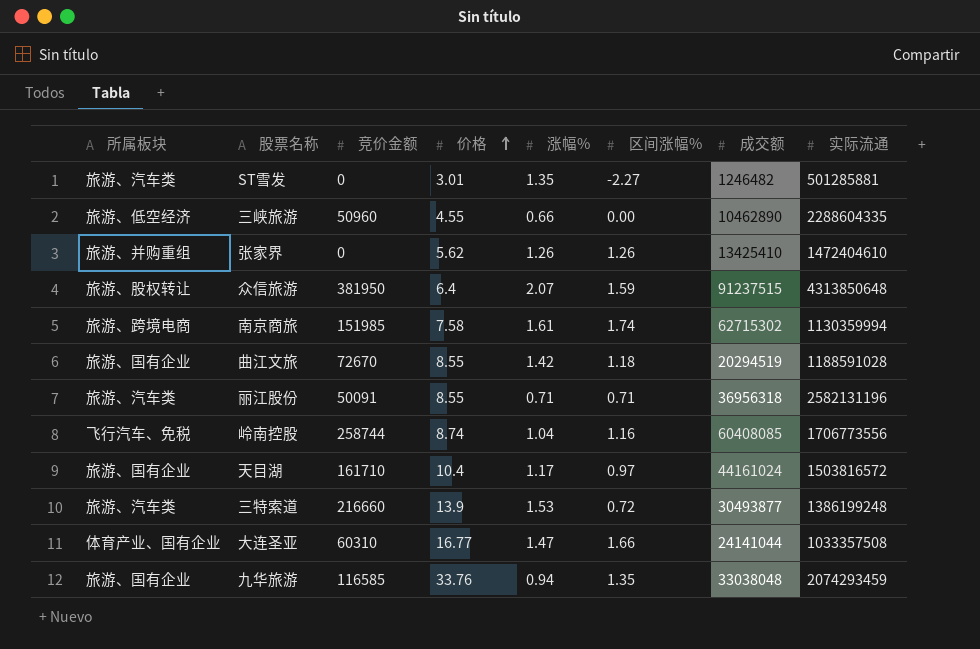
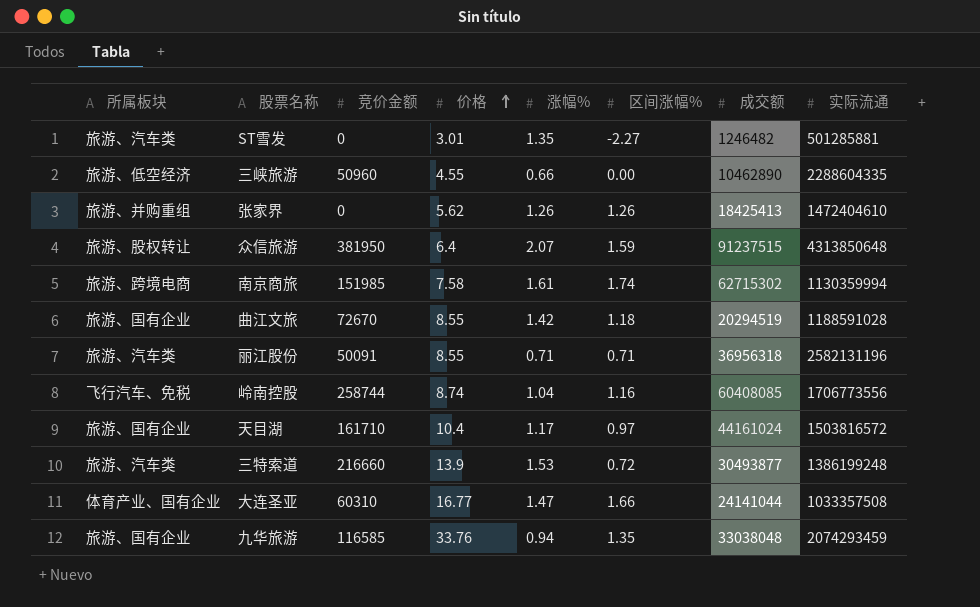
张家界 | 成交额: 13425410 -> 18425413

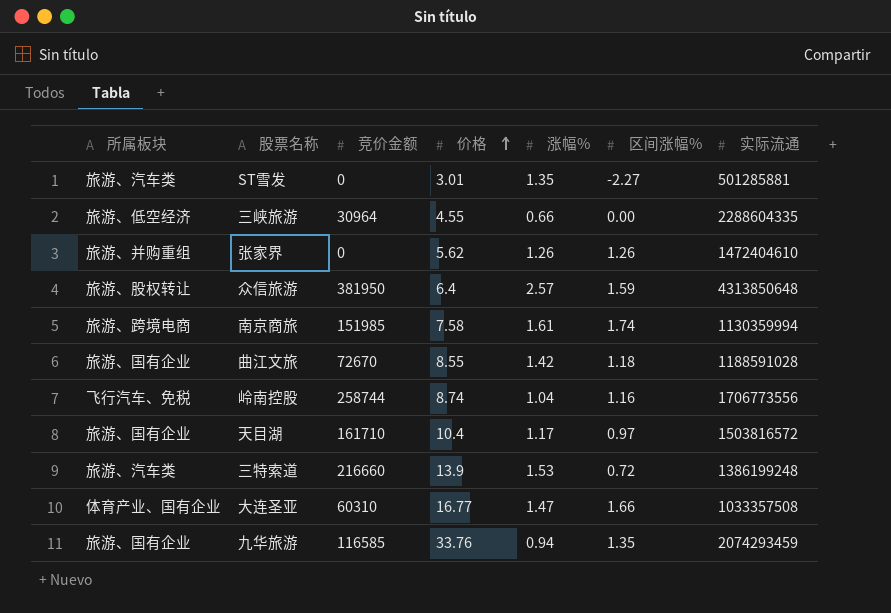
column 成交额 | position: 7 -> none
row 丽江股份: 旅游、汽车类 | 50091 | 8.55 | 0.71 | 0.71 | 36956318 | 2582131196 -> none
三峡旅游 | 竞价金额: 50960 -> 30964
众信旅游 | 涨幅%: 2.07 -> 2.57

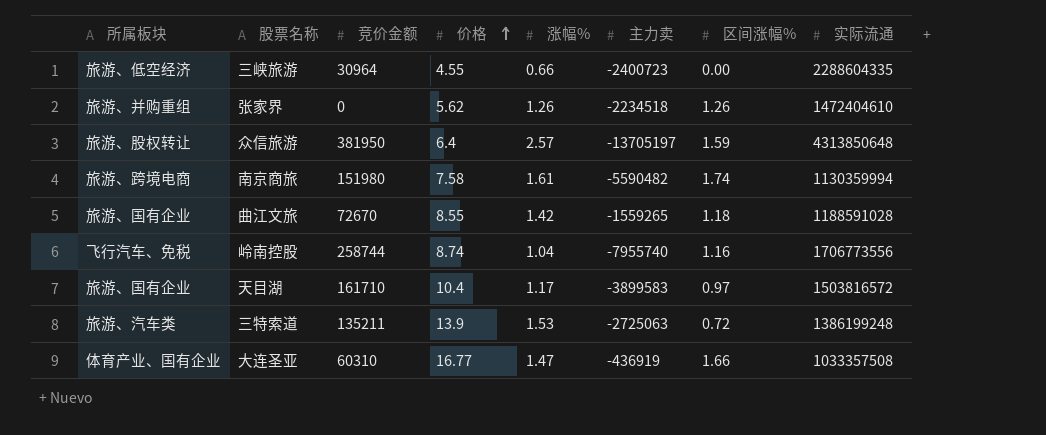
column 主力卖 | position: none -> 6
row ST雪发: 旅游、汽车类 | 0 | 3.01 | 1.35 | -2.27 | 501285881 -> none
row 九华旅游: 旅游、国有企业 | 116585 | 33.76 | 0.94 | 1.35 | 2074293459 -> none
南京商旅 | 竞价金额: 151985 -> 151980
三特索道 | 竞价金额: 216660 -> 135211

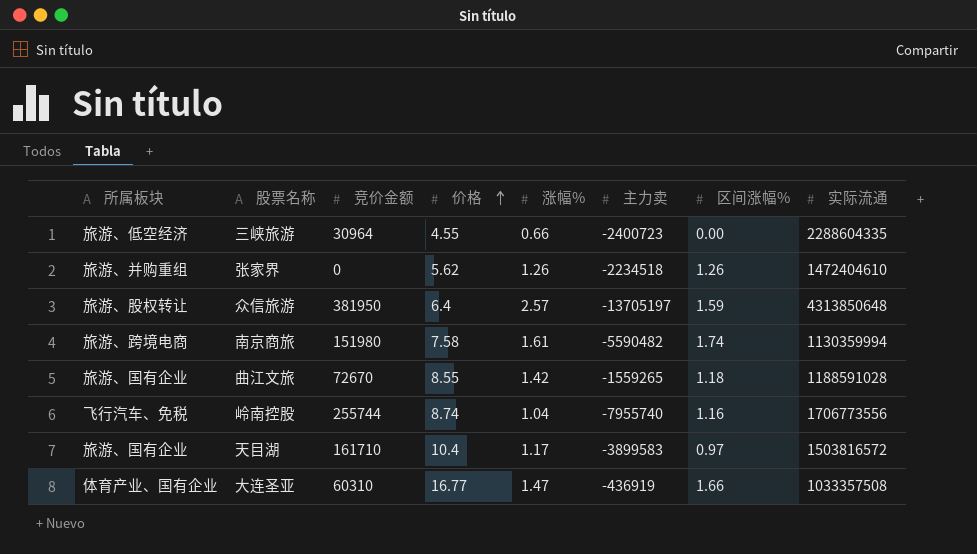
row 三特索道: 旅游、汽车类 | 135211 | 13.9 | 1.53 | -2725063 | 0.72 | 1386199248 -> none
岭南控股 | 竞价金额: 258744 -> 255744

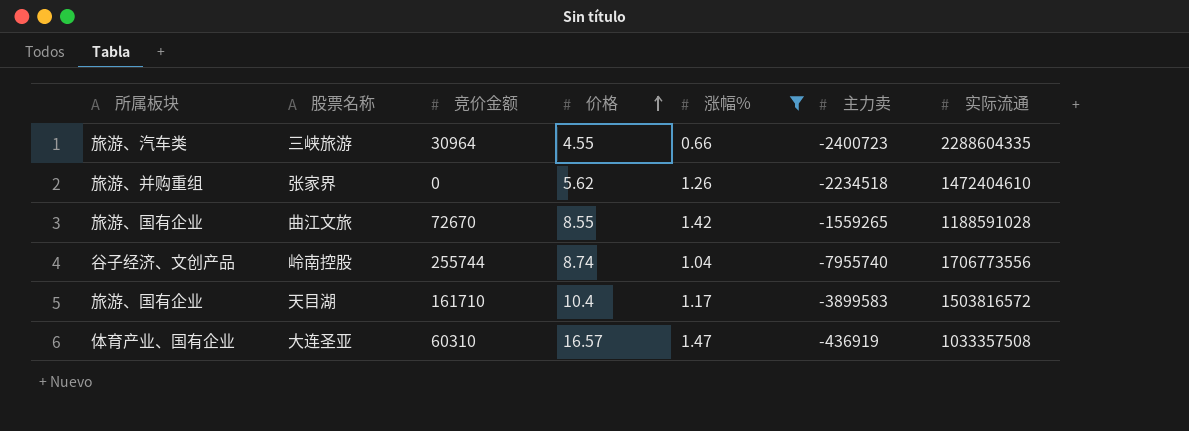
filter: none -> 涨幅% <= 1.47
column 区间涨幅% | position: 7 -> none
三峡旅游 | 所属板块: 旅游、低空经济 -> 旅游、汽车类
岭南控股 | 所属板块: 飞行汽车、免税 -> 谷子经济、文创产品
大连圣亚 | 价格: 16.77 -> 16.57

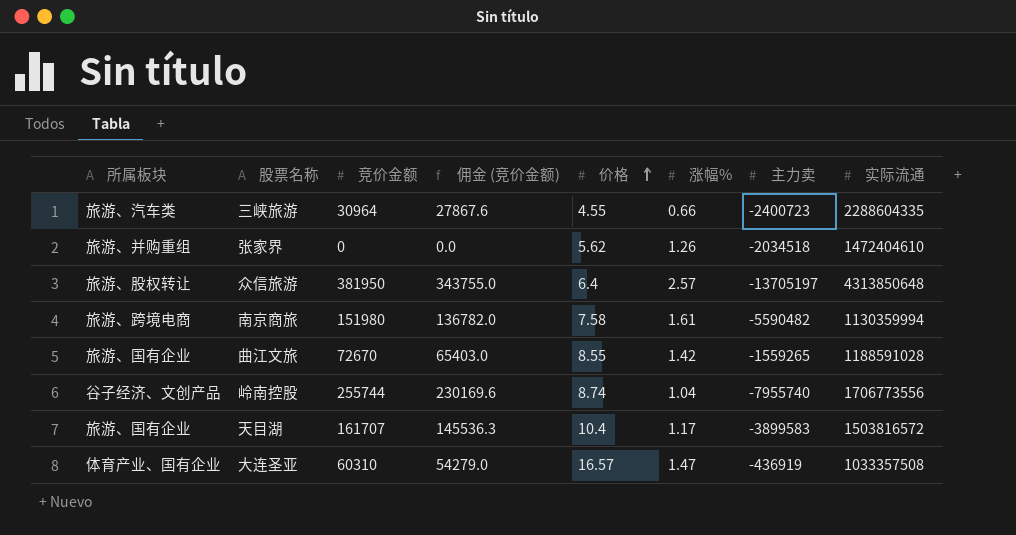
filter: 涨幅% <= 1.47 -> none
column 佣金 (竞价金额) | formula: none -> [竞价金额] * 0.9
张家界 | 主力卖: -2234518 -> -2034518
天目湖 | 竞价金额: 161710 -> 161707

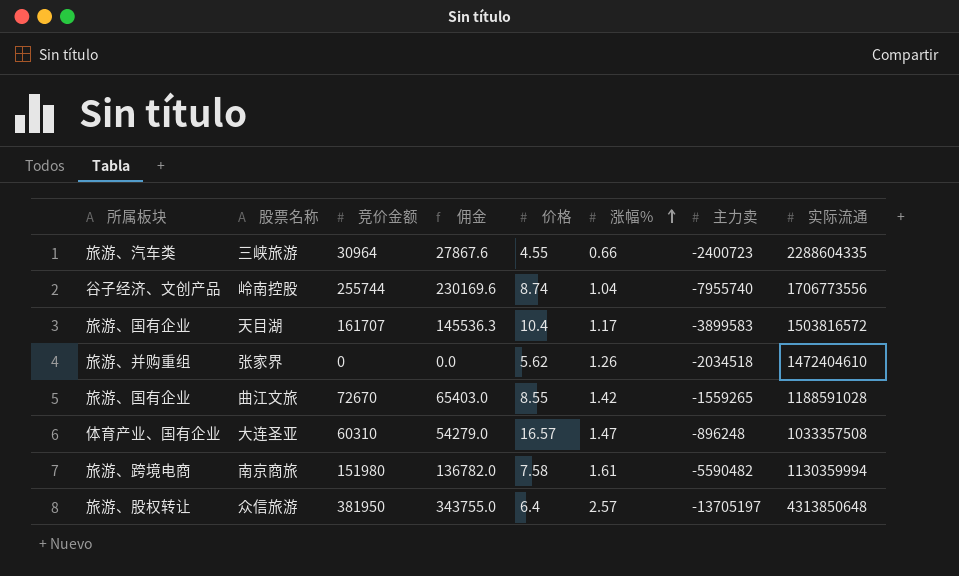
row order: 价格 ascending -> 涨幅% ascending
column name: 佣金 (竞价金额) -> 佣金
大连圣亚 | 主力卖: -436919 -> -896248

